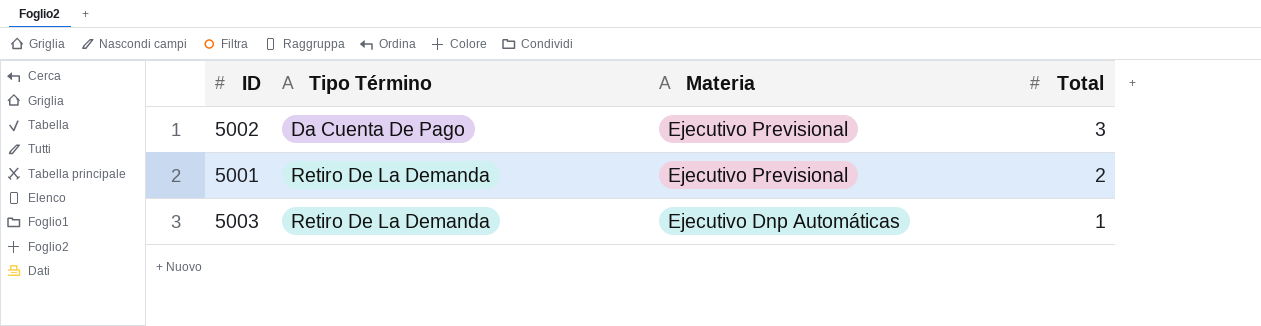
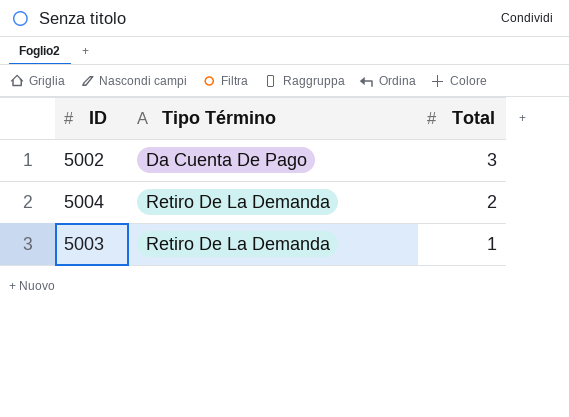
column Materia | position: 3 -> none
row 5001: Retiro De La Demanda | Ejecutivo Previsional | 2 -> none
row 5004: none -> Retiro De La Demanda | 2

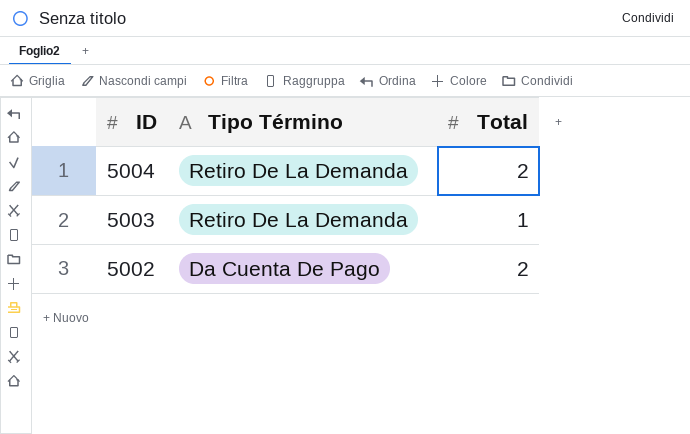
row order: Tipo Término ascending -> ID descending
5002 | Total: 3 -> 2

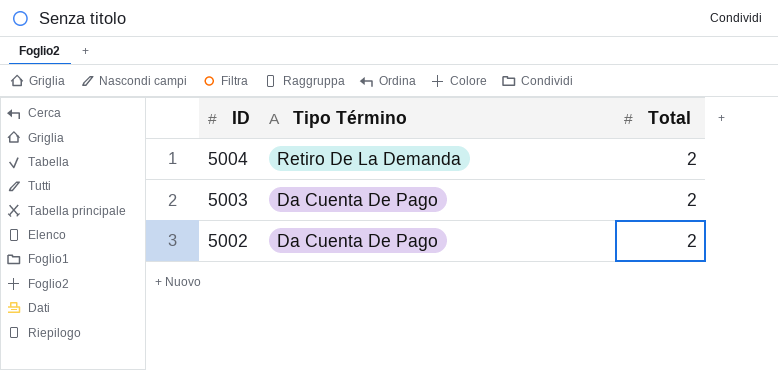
5003 | Tipo Término: Retiro De La Demanda -> Da Cuenta De Pago
5003 | Total: 1 -> 2

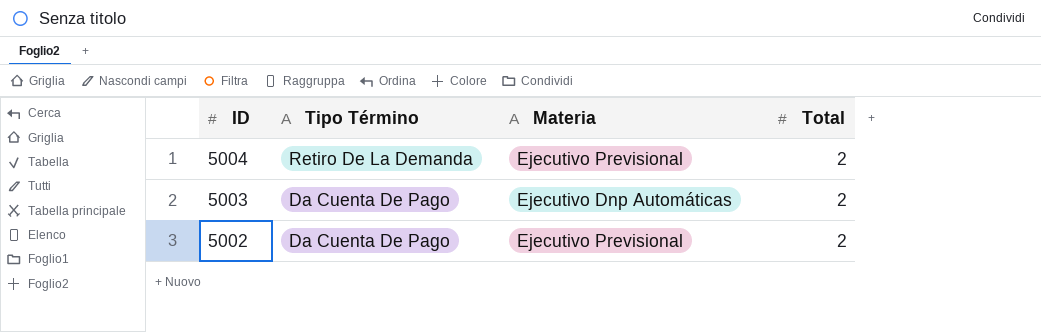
column Materia | position: none -> 3

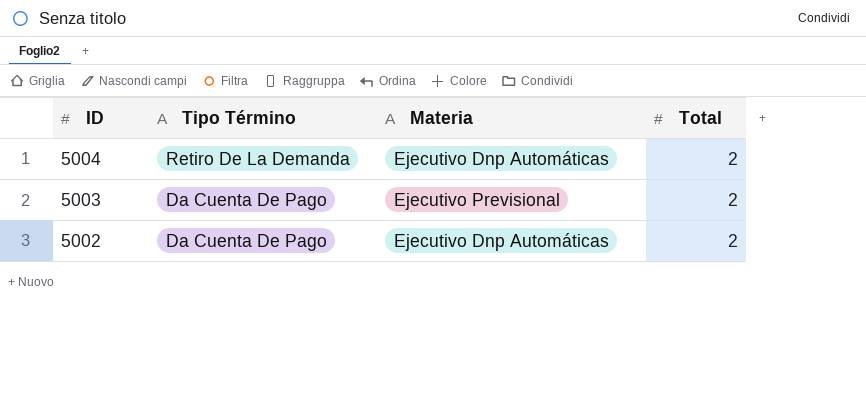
5004 | Materia: Ejecutivo Previsional -> Ejecutivo Dnp Automáticas
5003 | Materia: Ejecutivo Dnp Automáticas -> Ejecutivo Previsional
5002 | Materia: Ejecutivo Previsional -> Ejecutivo Dnp Automáticas

